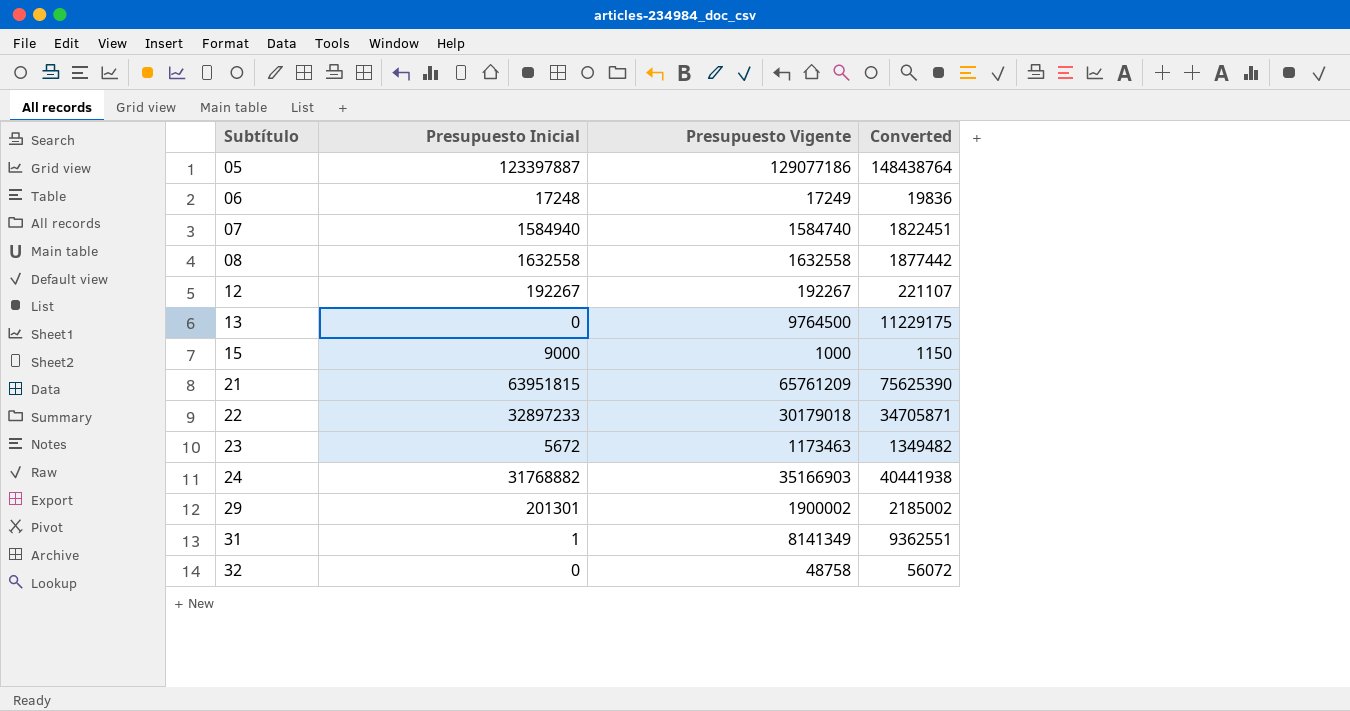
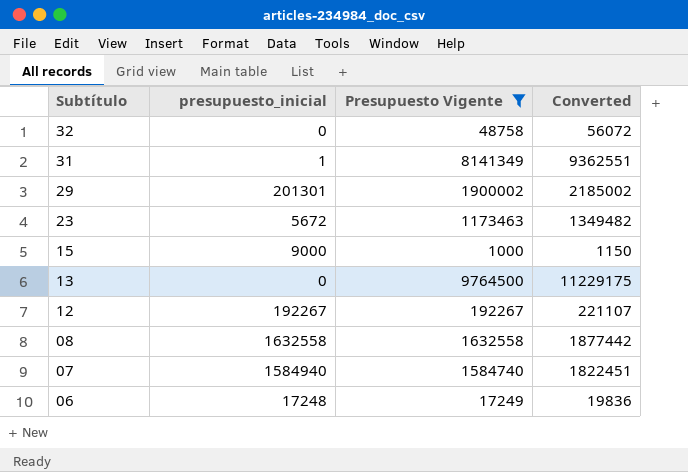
filter: none -> Presupuesto Vigente <= 9764500
row order: Subtítulo ascending -> Subtítulo descending
column name: Presupuesto Inicial -> presupuesto_inicial

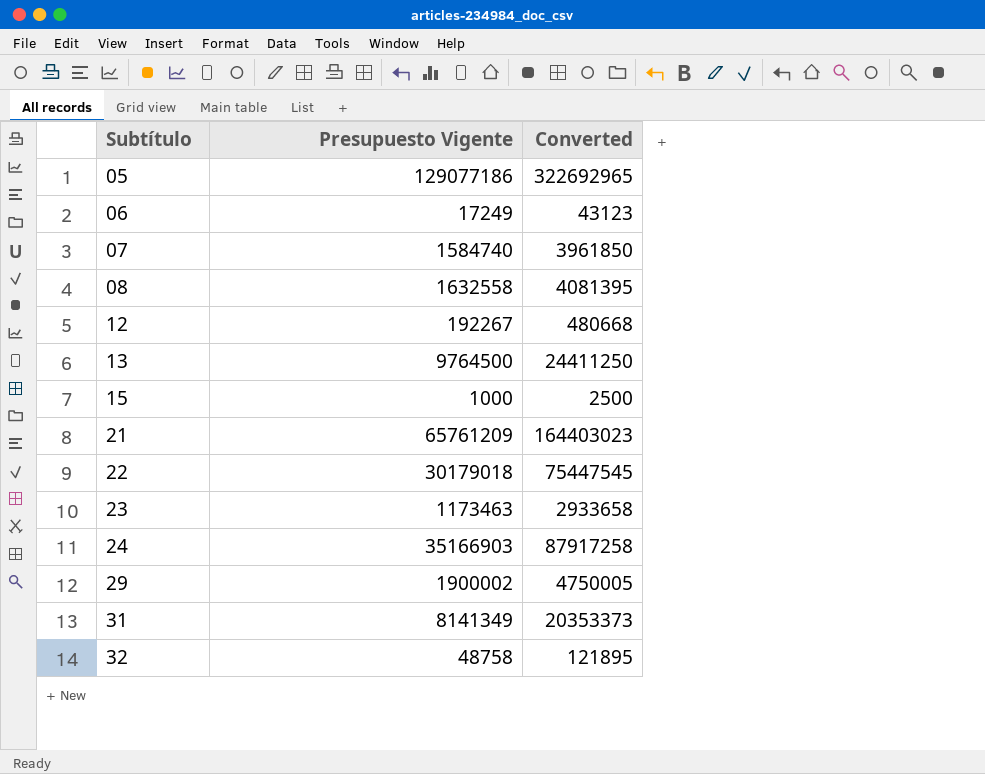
filter: Presupuesto Vigente <= 9764500 -> none
row order: Subtítulo descending -> Subtítulo ascending
column presupuesto_inicial | position: 2 -> none
column Converted | formula: [Presupuesto Vigente] * 1.15 -> [Presupuesto Vigente] * 2.5

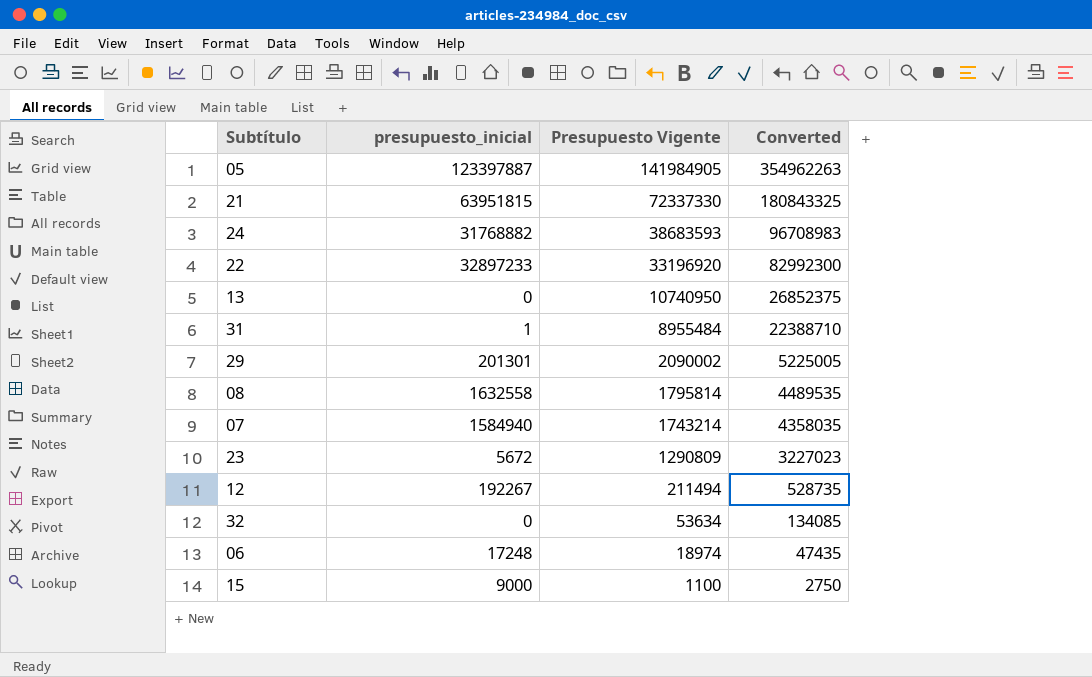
row order: Subtítulo ascending -> Presupuesto Vigente descending
column presupuesto_inicial | position: none -> 2
05 | Presupuesto Vigente: 129077186 -> 141984905
05 | Converted: 322692965 -> 354962263
21 | Presupuesto Vigente: 65761209 -> 72337330
21 | Converted: 164403023 -> 180843325
24 | Presupuesto Vigente: 35166903 -> 38683593
24 | Converted: 87917258 -> 96708983
22 | Presupuesto Vigente: 30179018 -> 33196920
22 | Converted: 75447545 -> 82992300
13 | Presupuesto Vigente: 9764500 -> 10740950
13 | Converted: 24411250 -> 26852375
31 | Presupuesto Vigente: 8141349 -> 8955484
31 | Converted: 20353373 -> 22388710
29 | Presupuesto Vigente: 1900002 -> 2090002
29 | Converted: 4750005 -> 5225005
08 | Presupuesto Vigente: 1632558 -> 1795814
08 | Converted: 4081395 -> 4489535
07 | Presupuesto Vigente: 1584740 -> 1743214
07 | Converted: 3961850 -> 4358035
23 | Presupuesto Vigente: 1173463 -> 1290809
23 | Converted: 2933658 -> 3227023
12 | Presupuesto Vigente: 192267 -> 211494
12 | Converted: 480668 -> 528735
32 | Presupuesto Vigente: 48758 -> 53634
32 | Converted: 121895 -> 134085
06 | Presupuesto Vigente: 17249 -> 18974
06 | Converted: 43123 -> 47435
15 | Presupuesto Vigente: 1000 -> 1100
15 | Converted: 2500 -> 2750

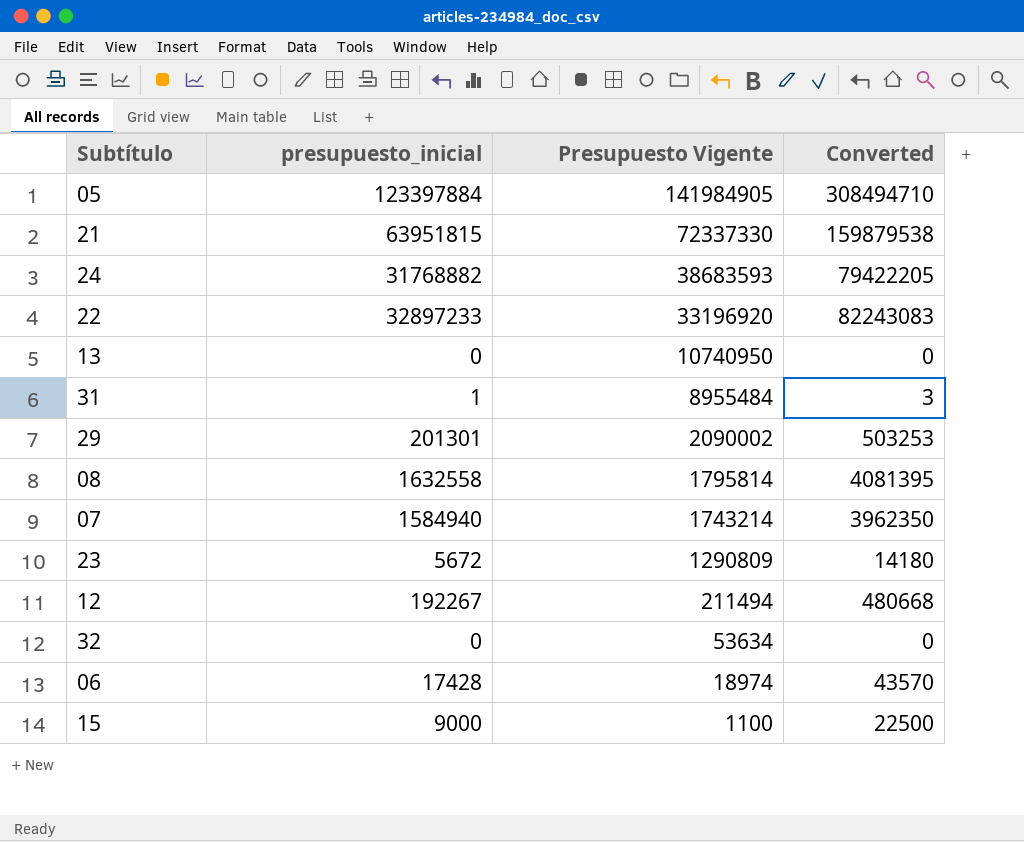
column Converted | formula: [Presupuesto Vigente] * 2.5 -> [presupuesto_inicial] * 2.5
05 | presupuesto_inicial: 123397887 -> 123397884
06 | presupuesto_inicial: 17248 -> 17428

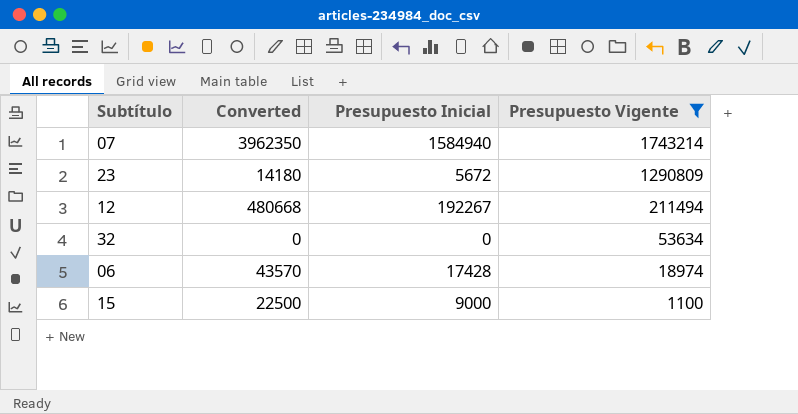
filter: none -> Presupuesto Vigente <= 1743214
column Converted | position: 4 -> 2
column name: presupuesto_inicial -> Presupuesto Inicial

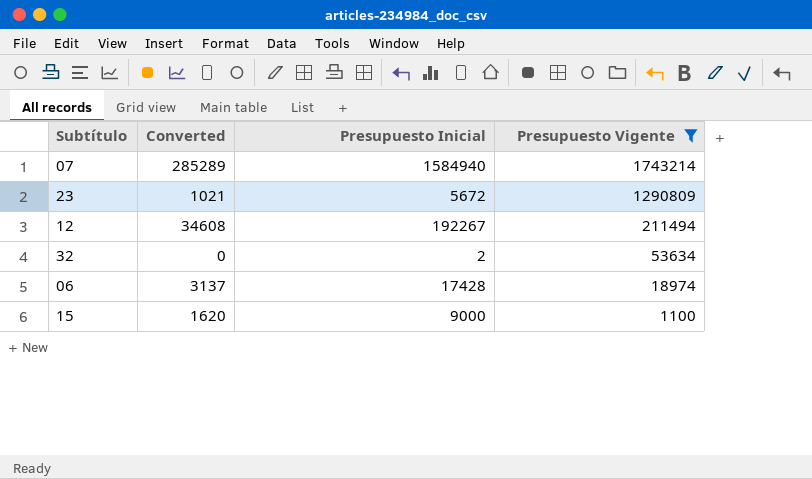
column Converted | formula: [Presupuesto Inicial] * 2.5 -> [Presupuesto Inicial] * 0.18
32 | Presupuesto Inicial: 0 -> 2

